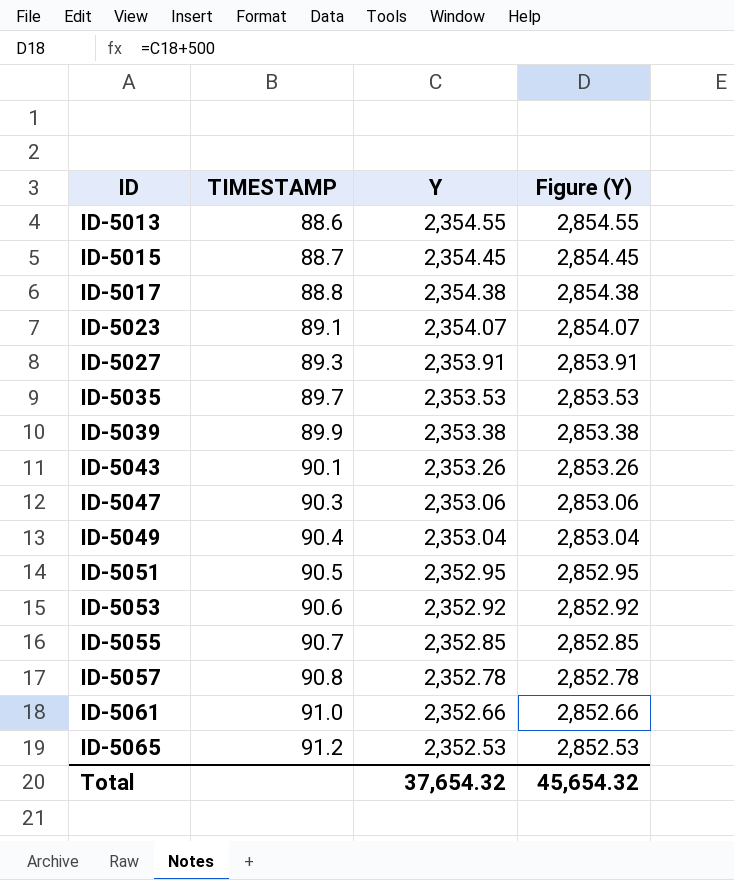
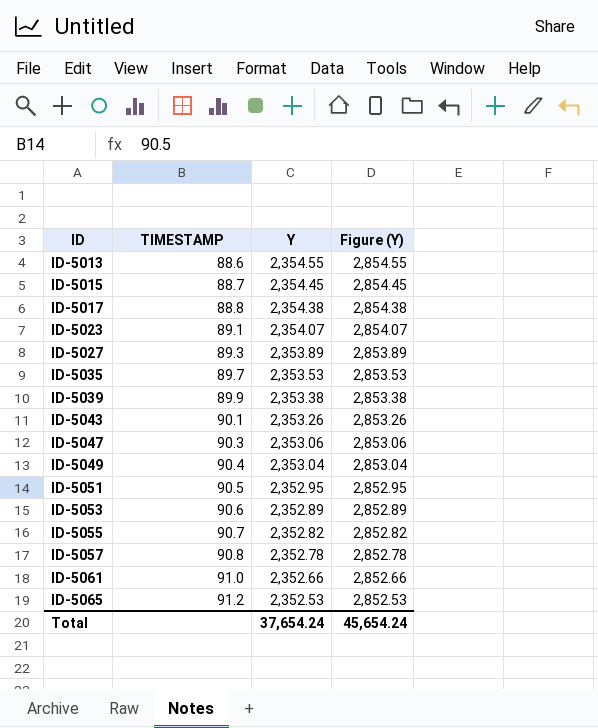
ID-5027 | Y: 2,353.91 -> 2,353.89
ID-5027 | Figure (Y): 2,853.91 -> 2,853.89
ID-5053 | Y: 2,352.92 -> 2,352.89
ID-5053 | Figure (Y): 2,852.92 -> 2,852.89
ID-5055 | Y: 2,352.85 -> 2,352.82
ID-5055 | Figure (Y): 2,852.85 -> 2,852.82
Total | Y: 37,654.32 -> 37,654.24
Total | Figure (Y): 45,654.32 -> 45,654.24

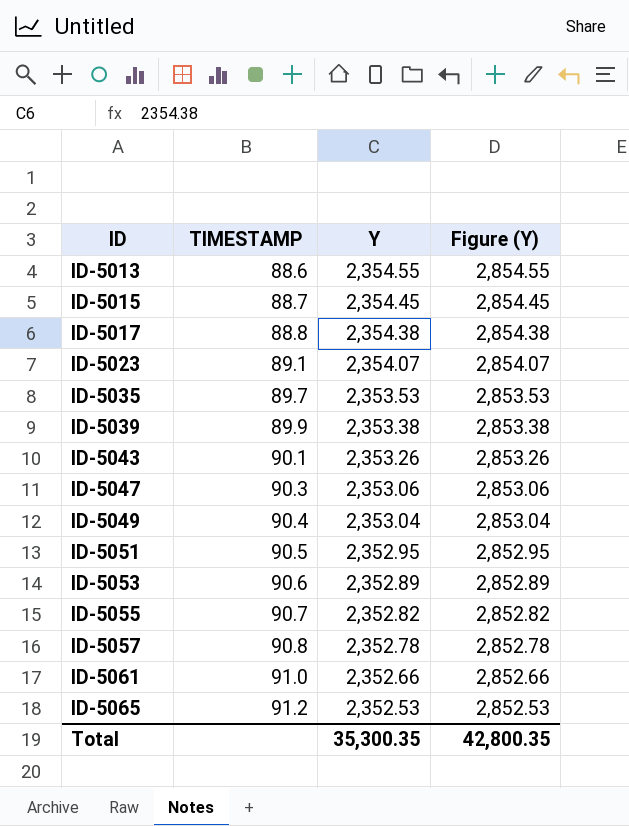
row ID-5027: 89.3 | 2,353.89 | 2,853.89 -> none
Total | Y: 37,654.24 -> 35,300.35
Total | Figure (Y): 45,654.24 -> 42,800.35

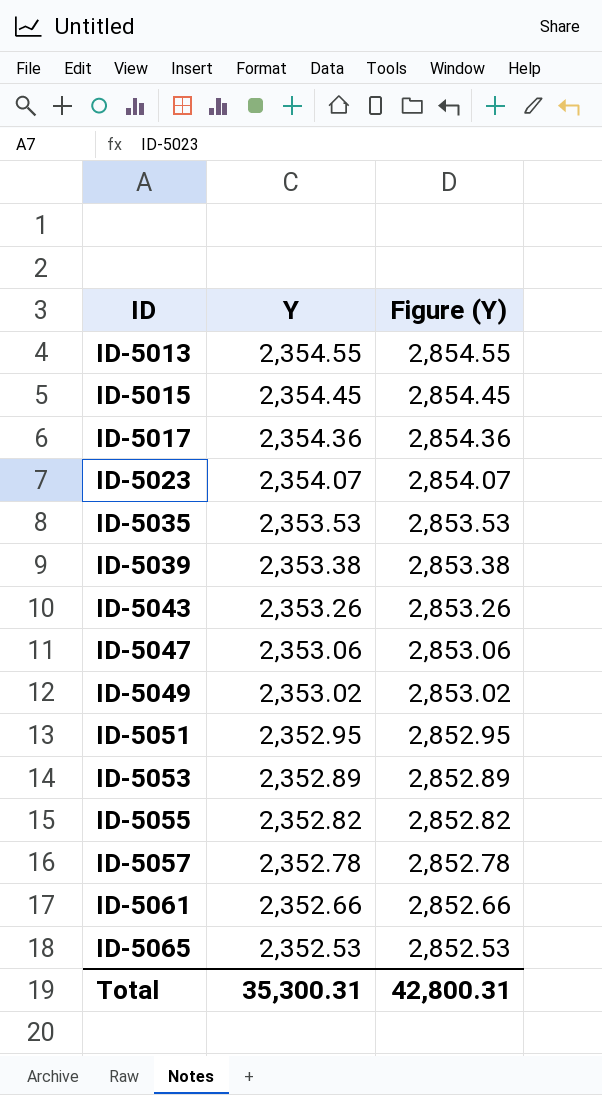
column TIMESTAMP | position: 2 -> none
ID-5017 | Y: 2,354.38 -> 2,354.36
ID-5017 | Figure (Y): 2,854.38 -> 2,854.36
ID-5049 | Y: 2,353.04 -> 2,353.02
ID-5049 | Figure (Y): 2,853.04 -> 2,853.02
Total | Y: 35,300.35 -> 35,300.31
Total | Figure (Y): 42,800.35 -> 42,800.31

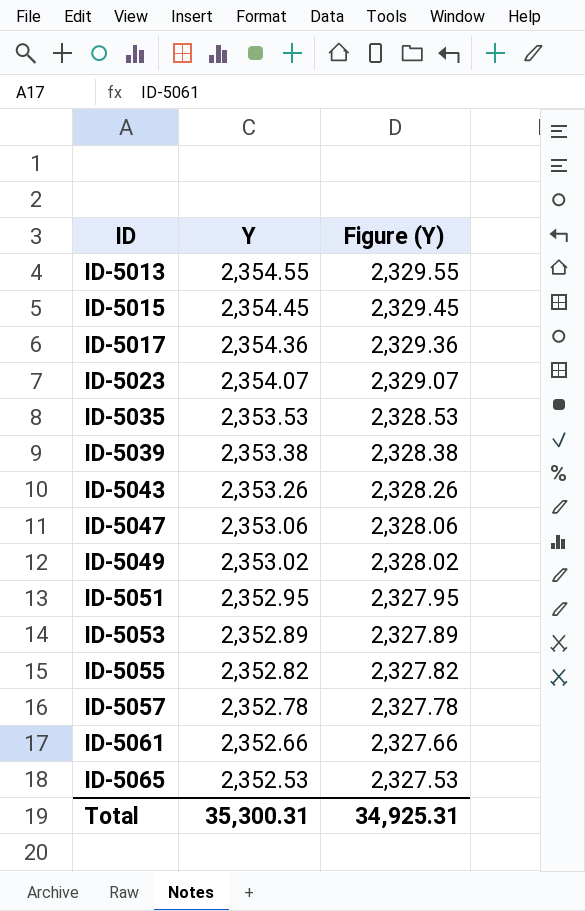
column Figure (Y) | formula: [Y] + 500 -> [Y] - 25
Total | Figure (Y): 42,800.31 -> 34,925.31

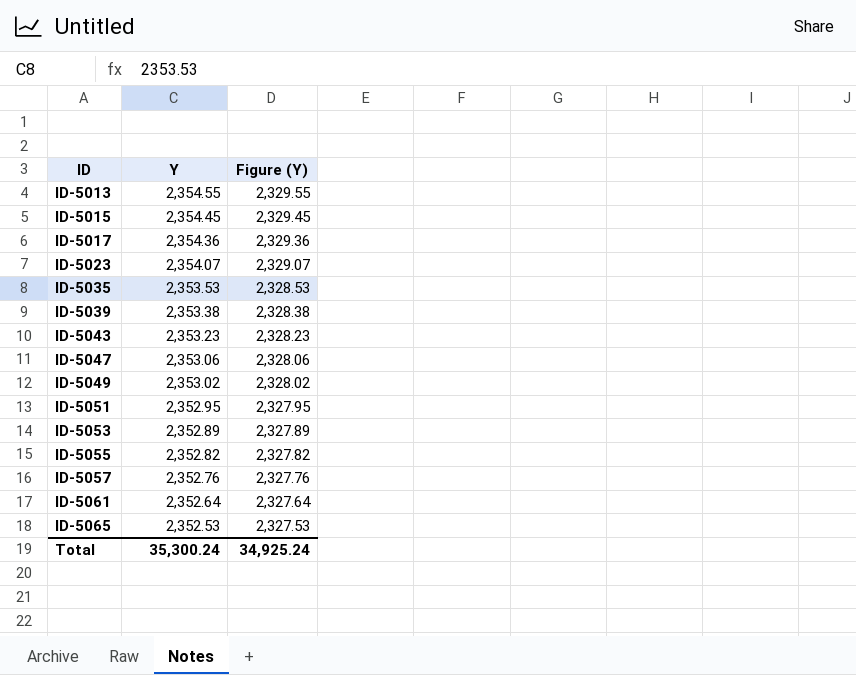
ID-5043 | Y: 2,353.26 -> 2,353.23
ID-5043 | Figure (Y): 2,328.26 -> 2,328.23
ID-5057 | Y: 2,352.78 -> 2,352.76
ID-5057 | Figure (Y): 2,327.78 -> 2,327.76
ID-5061 | Y: 2,352.66 -> 2,352.64
ID-5061 | Figure (Y): 2,327.66 -> 2,327.64
Total | Y: 35,300.31 -> 35,300.24
Total | Figure (Y): 34,925.31 -> 34,925.24

